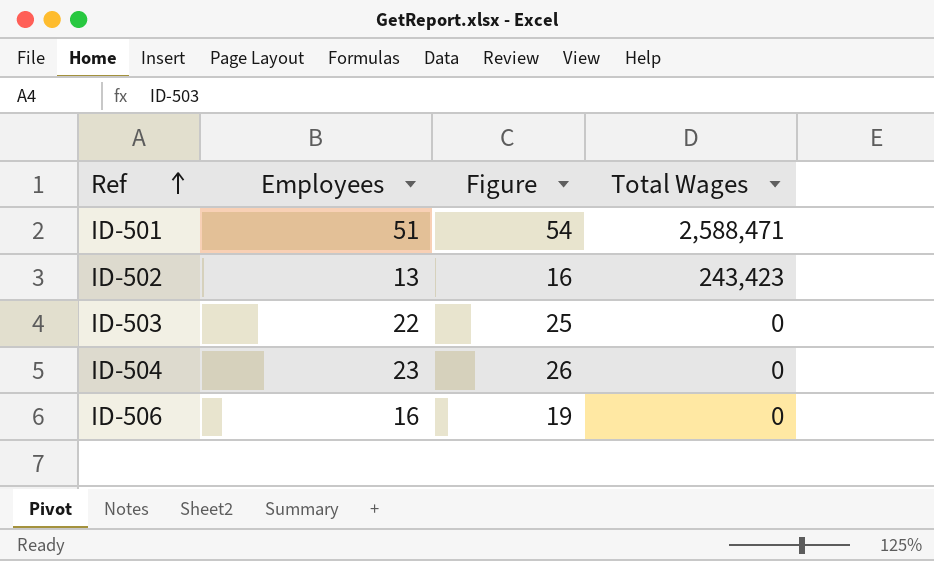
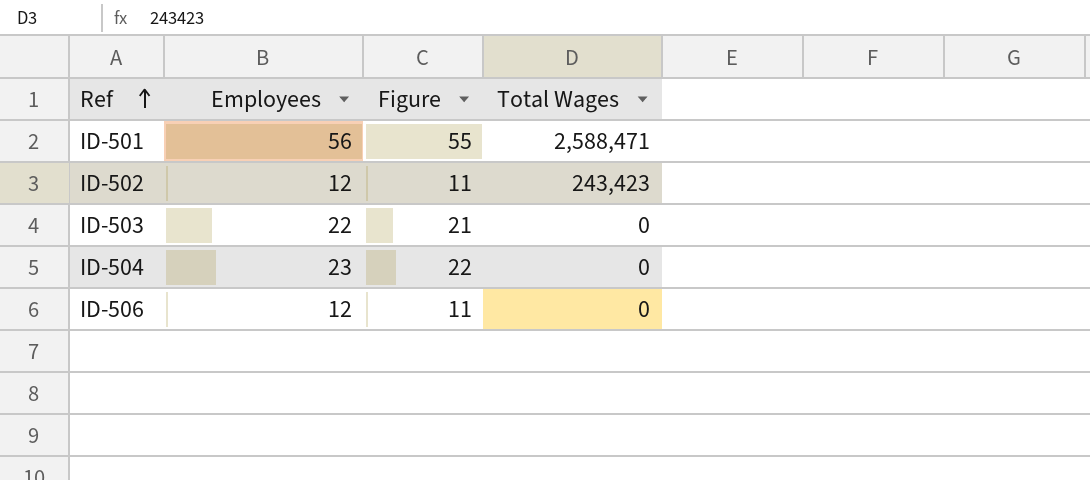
column Figure | formula: [Employees] + 3 -> [Employees] - 1
ID-501 | Employees: 51 -> 56
ID-502 | Employees: 13 -> 12
ID-506 | Employees: 16 -> 12

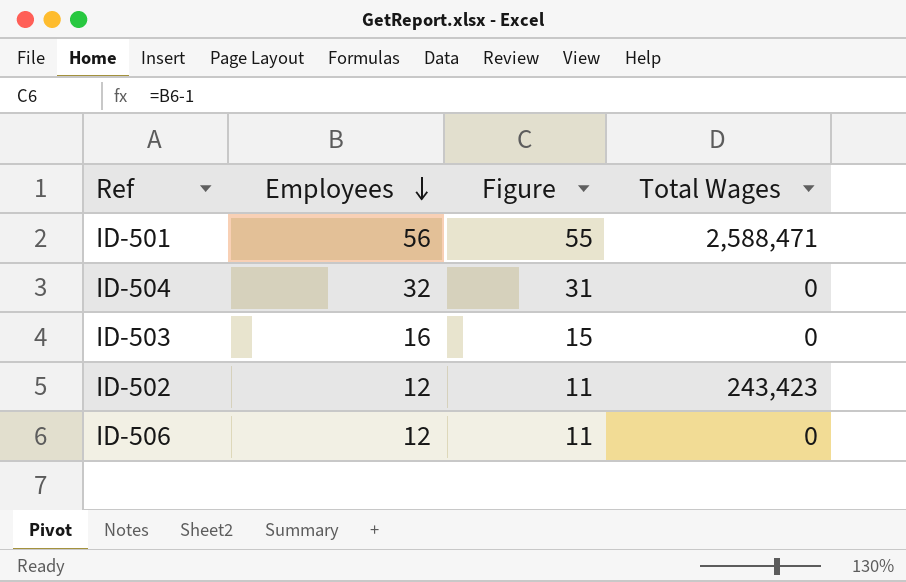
row order: Ref ascending -> Employees descending
ID-504 | Employees: 23 -> 32
ID-504 | Figure: 22 -> 31
ID-503 | Employees: 22 -> 16
ID-503 | Figure: 21 -> 15

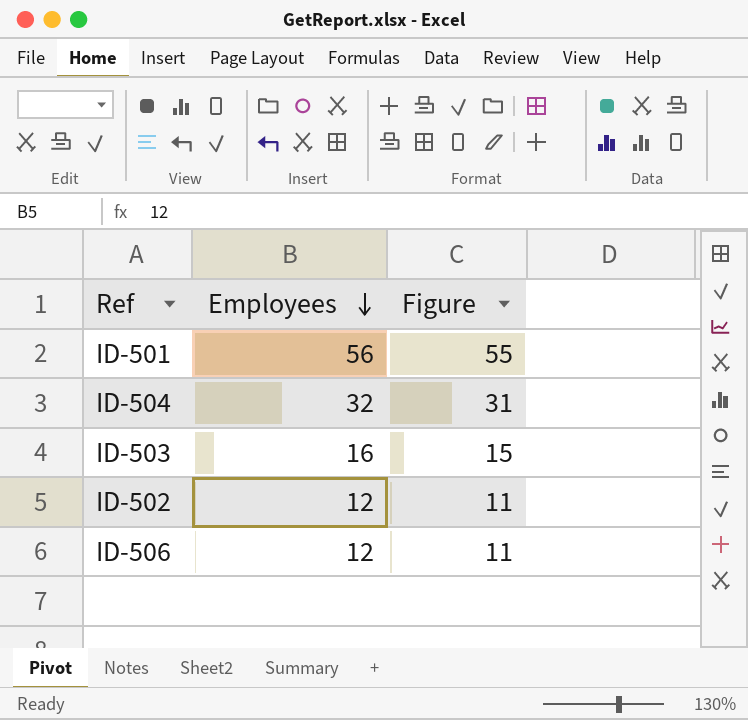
column Total Wages | position: 4 -> none

